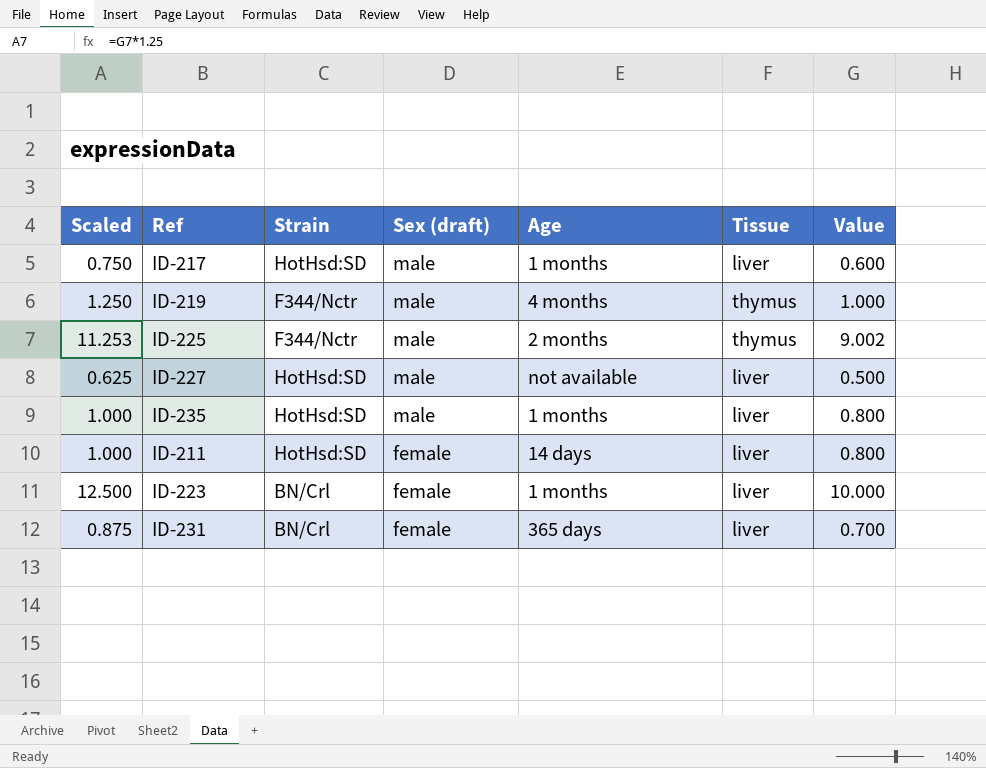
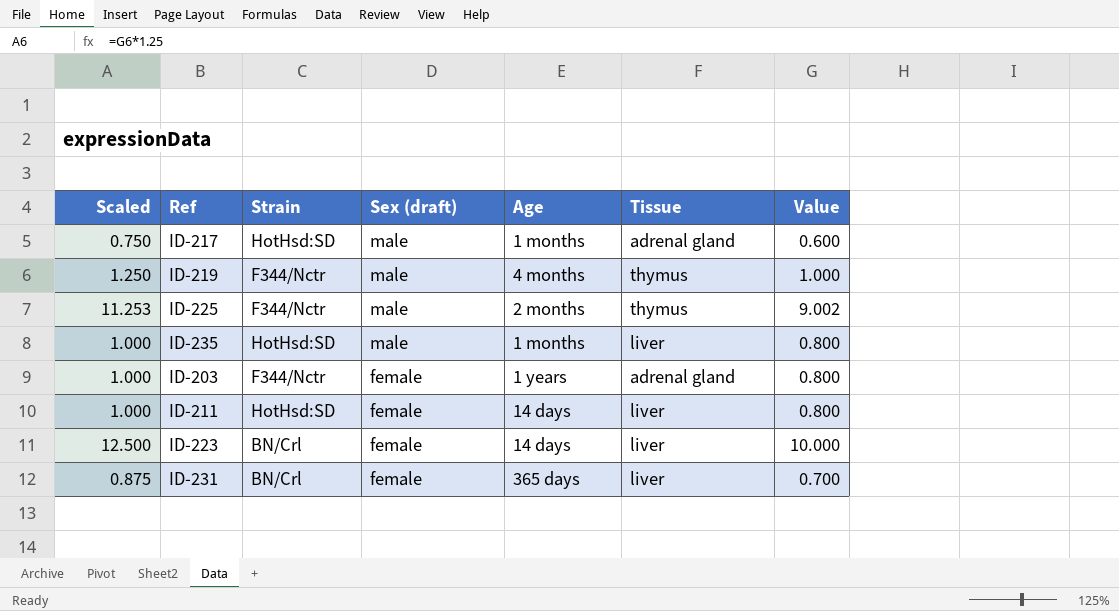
row ID-227: 0.625 | HotHsd:SD | male | not available | liver | 0.500 -> none
ID-217 | Tissue: liver -> adrenal gland
row ID-203: none -> 1.000 | F344/Nctr | female | 1 years | adrenal gland | 0.800
ID-223 | Age: 1 months -> 14 days

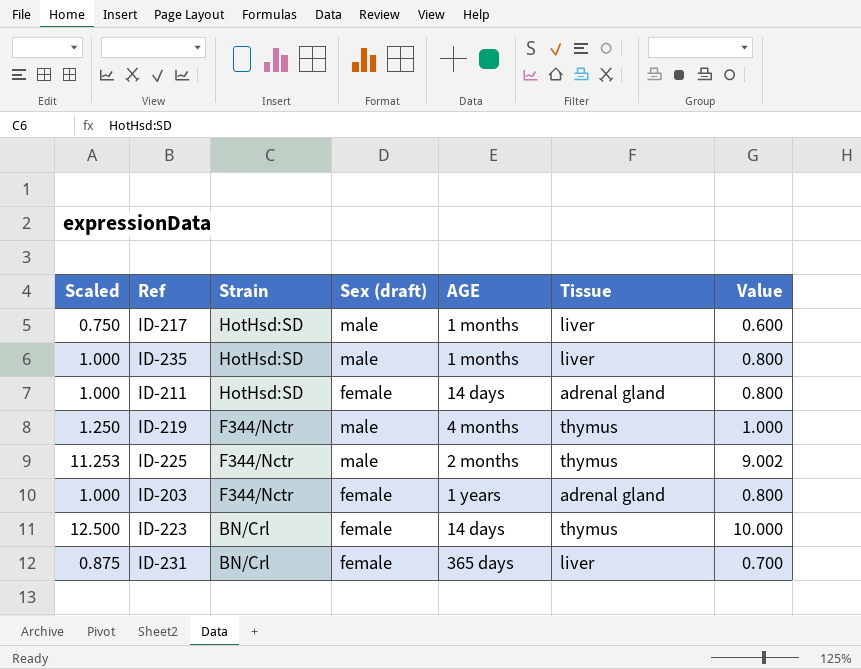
row order: Sex (draft) descending -> Strain descending
column name: Age -> AGE
ID-217 | Tissue: adrenal gland -> liver
ID-211 | Tissue: liver -> adrenal gland
ID-223 | Tissue: liver -> thymus

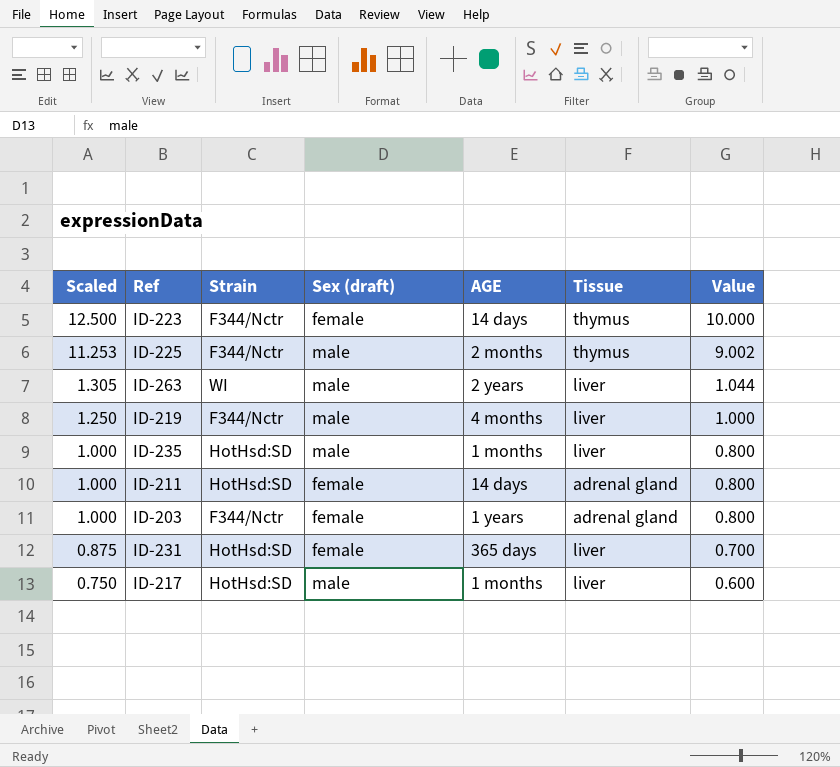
row order: Strain descending -> Scaled descending
ID-223 | Strain: BN/Crl -> F344/Nctr
row ID-263: none -> 1.305 | WI | male | 2 years | liver | 1.044
ID-219 | Tissue: thymus -> liver
ID-231 | Strain: BN/Crl -> HotHsd:SD

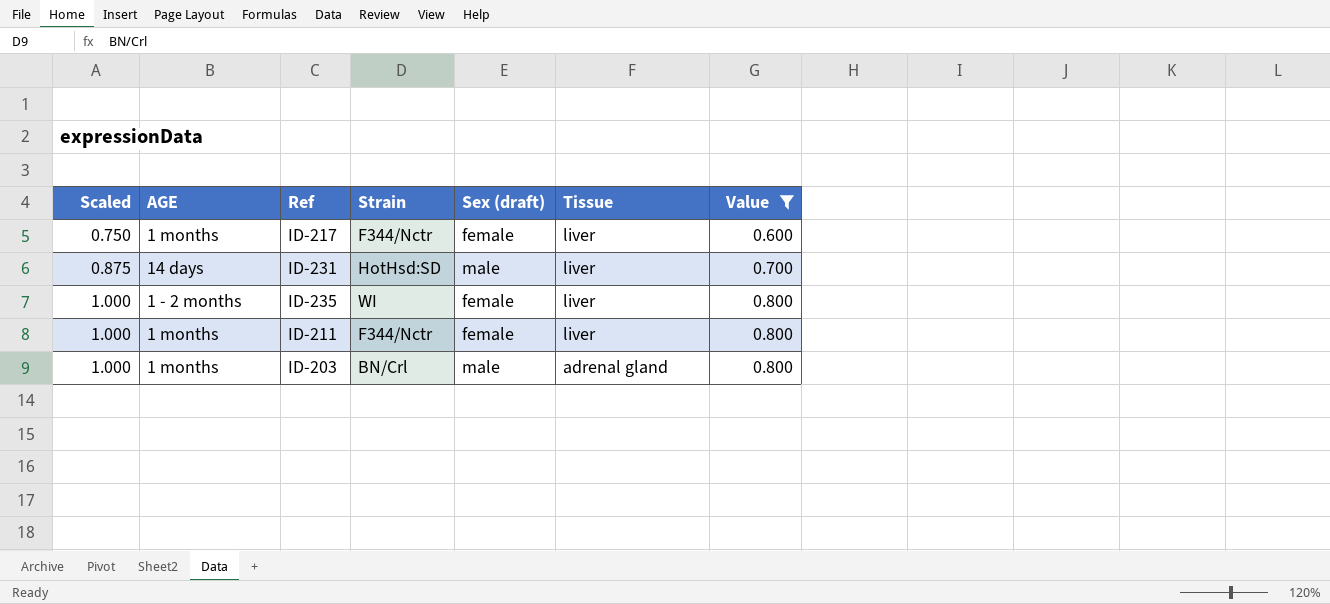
filter: none -> Value <= 0.800
row order: Scaled descending -> Scaled ascending
column AGE | position: 5 -> 2
ID-217 | Strain: HotHsd:SD -> F344/Nctr
ID-217 | Sex (draft): male -> female
ID-231 | AGE: 365 days -> 14 days
ID-231 | Sex (draft): female -> male
ID-235 | AGE: 1 months -> 1 - 2 months
ID-235 | Strain: HotHsd:SD -> WI
ID-235 | Sex (draft): male -> female
ID-211 | AGE: 14 days -> 1 months
ID-211 | Strain: HotHsd:SD -> F344/Nctr
ID-211 | Tissue: adrenal gland -> liver
ID-203 | AGE: 1 years -> 1 months
ID-203 | Strain: F344/Nctr -> BN/Crl
ID-203 | Sex (draft): female -> male

